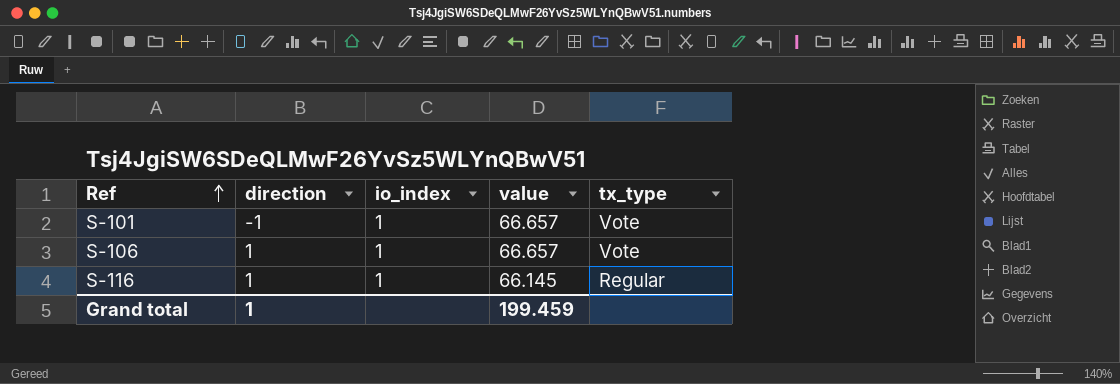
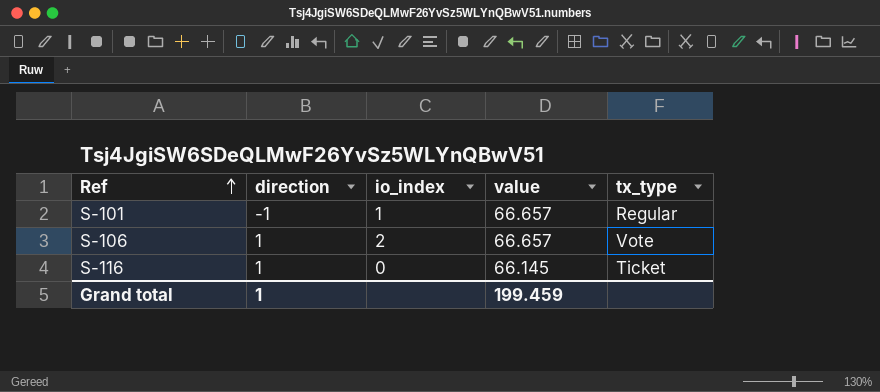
S-101 | tx_type: Vote -> Regular
S-106 | io_index: 1 -> 2
S-116 | io_index: 1 -> 0
S-116 | tx_type: Regular -> Ticket

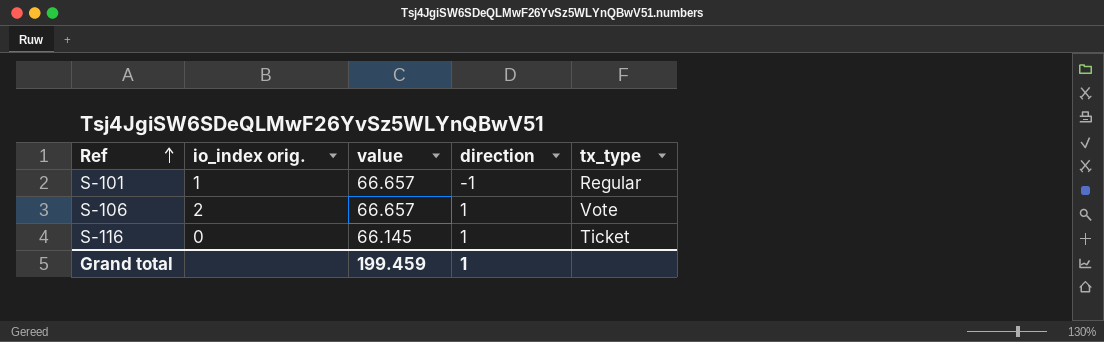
column name: io_index -> io_index orig.
column direction | position: 2 -> 4

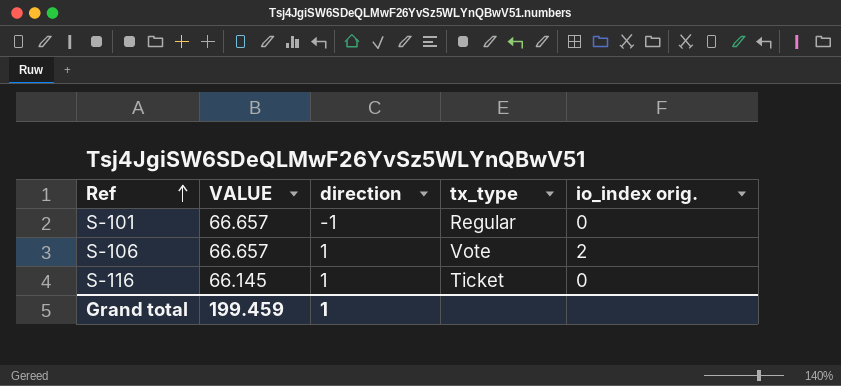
column name: value -> VALUE
column io_index orig. | position: 2 -> 5
S-101 | io_index orig.: 1 -> 0

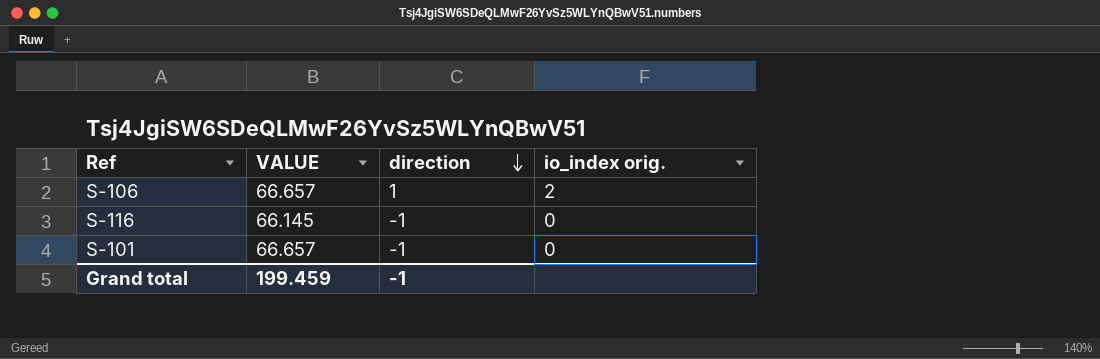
row order: Ref ascending -> direction descending
column tx_type | position: 4 -> none
S-116 | direction: 1 -> -1
Grand total | direction: 1 -> -1

